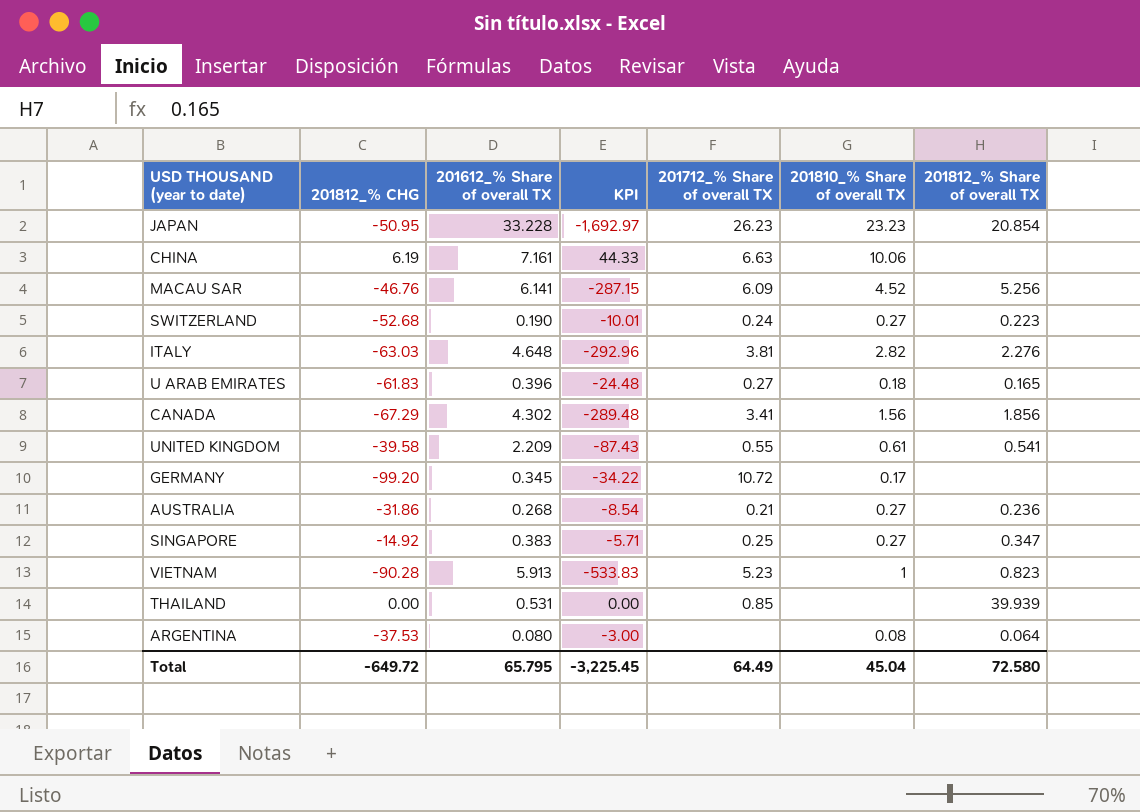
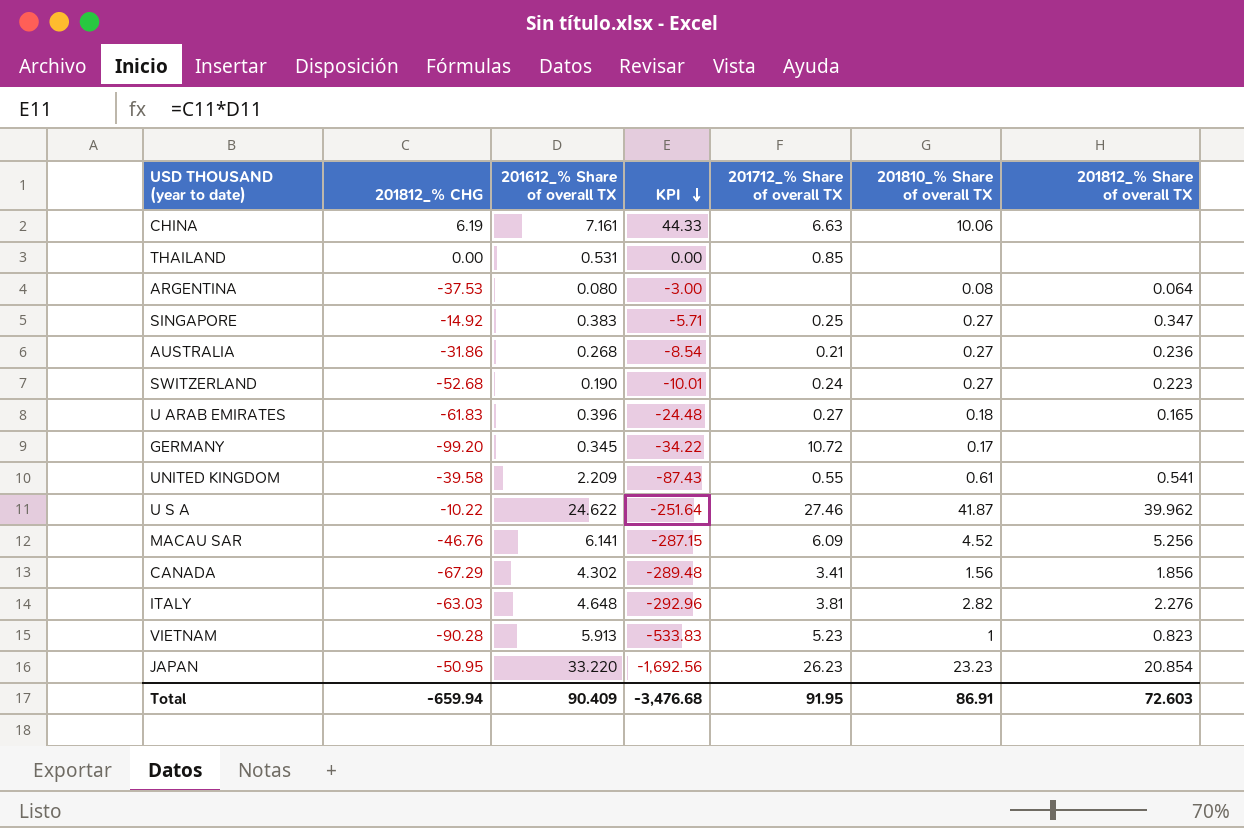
row order: none -> KPI descending
THAILAND | 201812_% Share of overall TX: 39.939 -> none
row U S A: none -> -10.22 | 24.622 | -251.64 | 27.46 | 41.87 | 39.962
JAPAN | 201612_% Share of overall TX: 33.228 -> 33.220
JAPAN | KPI: -1,692.97 -> -1,692.56
Total | 201812_% CHG: -649.72 -> -659.94
Total | 201612_% Share of overall TX: 65.795 -> 90.409
Total | KPI: -3,225.45 -> -3,476.68
Total | 201712_% Share of overall TX: 64.49 -> 91.95
Total | 201810_% Share of overall TX: 45.04 -> 86.91
Total | 201812_% Share of overall TX: 72.580 -> 72.603

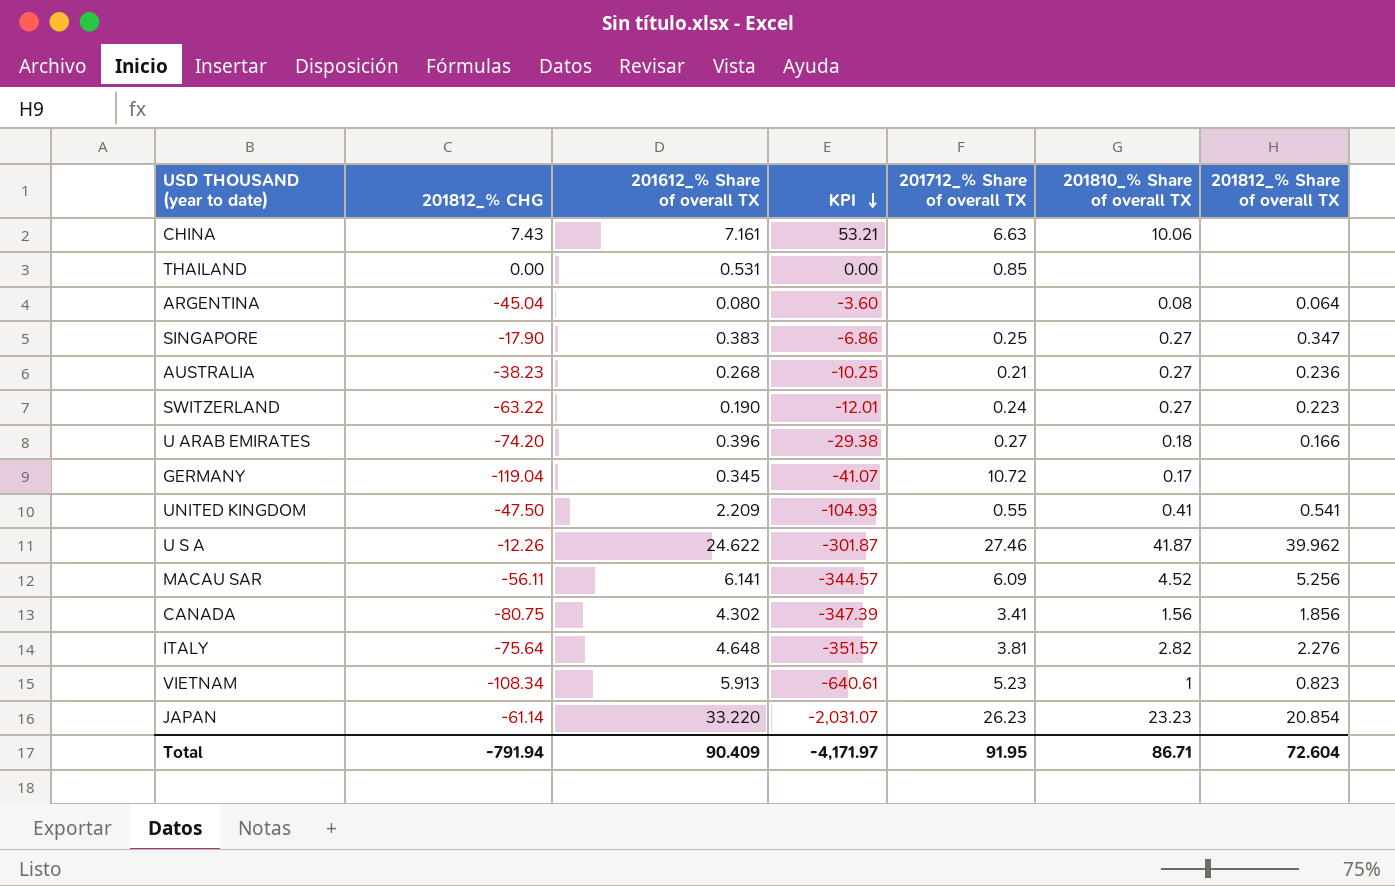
CHINA | 201812_% CHG: 6.19 -> 7.43
CHINA | KPI: 44.33 -> 53.21
ARGENTINA | 201812_% CHG: -37.53 -> -45.04
ARGENTINA | KPI: -3.00 -> -3.60
SINGAPORE | 201812_% CHG: -14.92 -> -17.90
SINGAPORE | KPI: -5.71 -> -6.86
AUSTRALIA | 201812_% CHG: -31.86 -> -38.23
AUSTRALIA | KPI: -8.54 -> -10.25
SWITZERLAND | 201812_% CHG: -52.68 -> -63.22
SWITZERLAND | KPI: -10.01 -> -12.01
U ARAB EMIRATES | 201812_% CHG: -61.83 -> -74.20
U ARAB EMIRATES | KPI: -24.48 -> -29.38
U ARAB EMIRATES | 201812_% Share of overall TX: 0.165 -> 0.166
GERMANY | 201812_% CHG: -99.20 -> -119.04
GERMANY | KPI: -34.22 -> -41.07
UNITED KINGDOM | 201812_% CHG: -39.58 -> -47.50
UNITED KINGDOM | KPI: -87.43 -> -104.93
UNITED KINGDOM | 201810_% Share of overall TX: 0.61 -> 0.41
U S A | 201812_% CHG: -10.22 -> -12.26
U S A | KPI: -251.64 -> -301.87
MACAU SAR | 201812_% CHG: -46.76 -> -56.11
MACAU SAR | KPI: -287.15 -> -344.57
CANADA | 201812_% CHG: -67.29 -> -80.75
CANADA | KPI: -289.48 -> -347.39
ITALY | 201812_% CHG: -63.03 -> -75.64
ITALY | KPI: -292.96 -> -351.57
VIETNAM | 201812_% CHG: -90.28 -> -108.34
VIETNAM | KPI: -533.83 -> -640.61
JAPAN | 201812_% CHG: -50.95 -> -61.14
JAPAN | KPI: -1,692.56 -> -2,031.07
Total | 201812_% CHG: -659.94 -> -791.94
Total | KPI: -3,476.68 -> -4,171.97
Total | 201810_% Share of overall TX: 86.91 -> 86.71
Total | 201812_% Share of overall TX: 72.603 -> 72.604

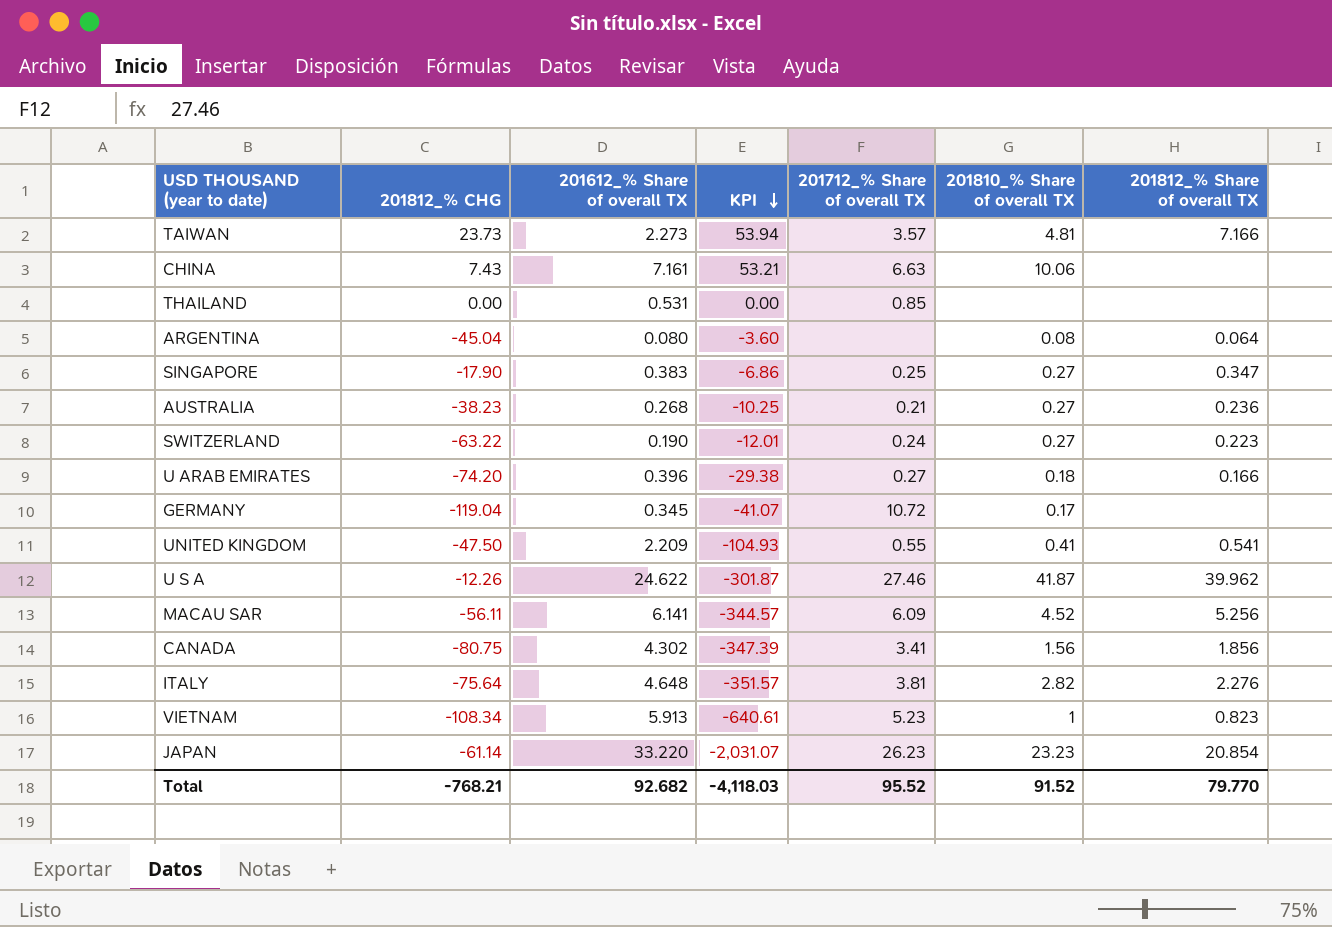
row TAIWAN: none -> 23.73 | 2.273 | 53.94 | 3.57 | 4.81 | 7.166
Total | 201812_% CHG: -791.94 -> -768.21
Total | 201612_% Share of overall TX: 90.409 -> 92.682
Total | KPI: -4,171.97 -> -4,118.03
Total | 201712_% Share of overall TX: 91.95 -> 95.52
Total | 201810_% Share of overall TX: 86.71 -> 91.52
Total | 201812_% Share of overall TX: 72.604 -> 79.770

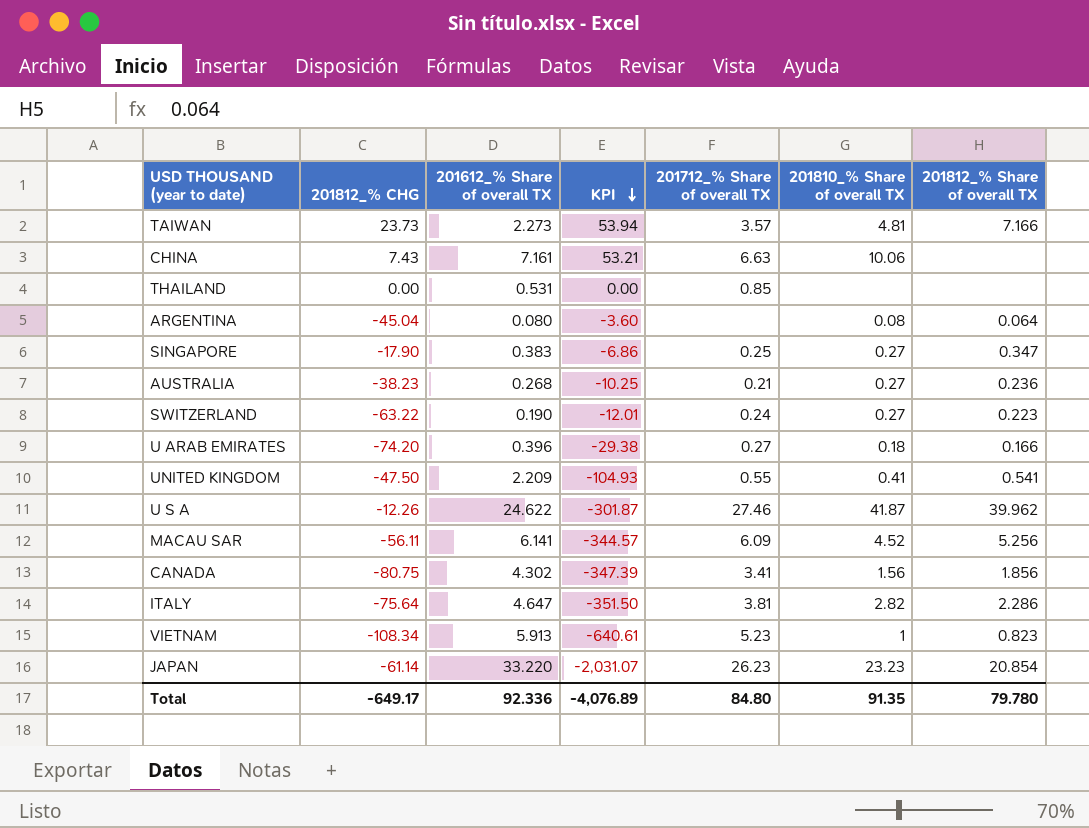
row GERMANY: -119.04 | 0.345 | -41.07 | 10.72 | 0.17 | none -> none
ITALY | 201612_% Share of overall TX: 4.648 -> 4.647
ITALY | KPI: -351.57 -> -351.50
ITALY | 201812_% Share of overall TX: 2.276 -> 2.286
Total | 201812_% CHG: -768.21 -> -649.17
Total | 201612_% Share of overall TX: 92.682 -> 92.336
Total | KPI: -4,118.03 -> -4,076.89
Total | 201712_% Share of overall TX: 95.52 -> 84.80
Total | 201810_% Share of overall TX: 91.52 -> 91.35
Total | 201812_% Share of overall TX: 79.770 -> 79.780

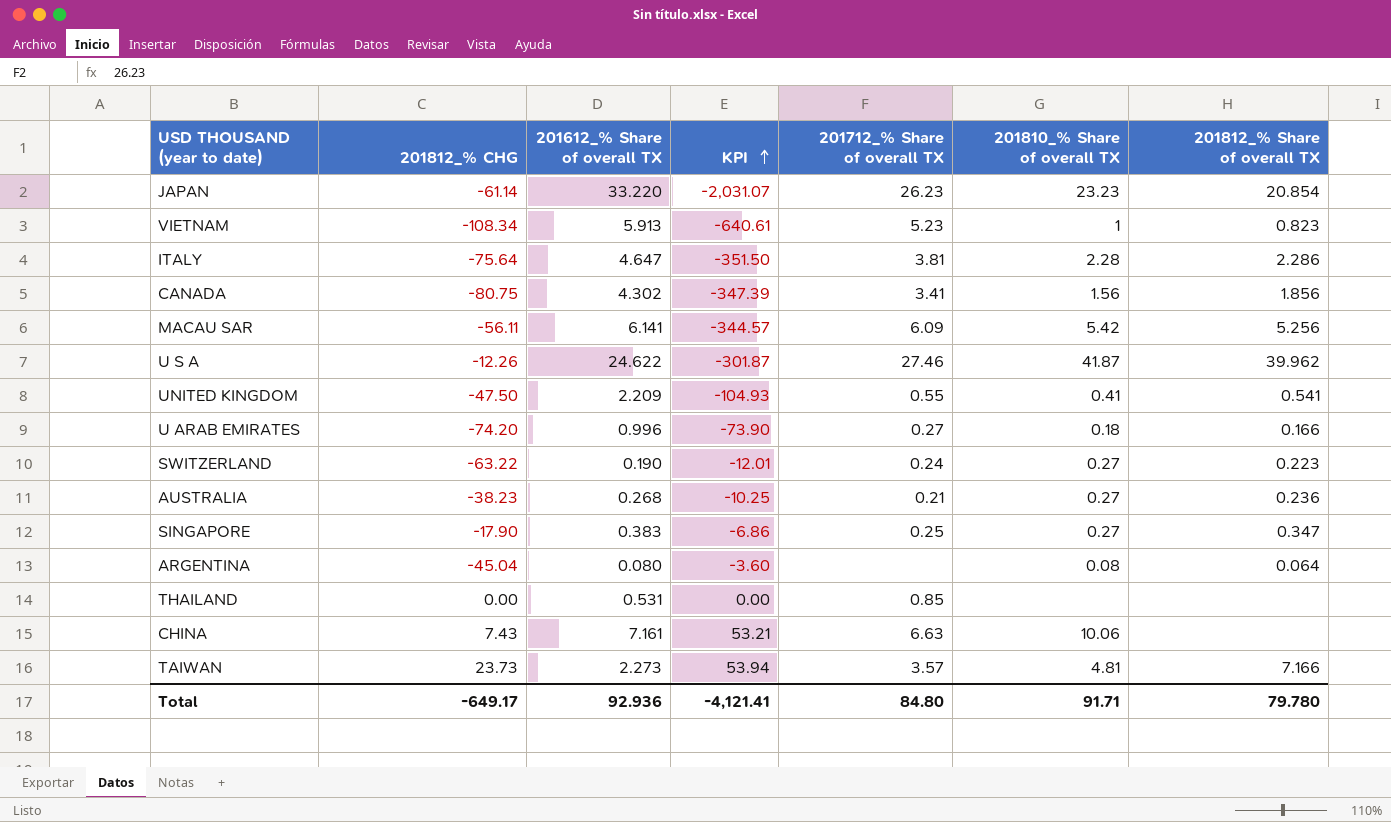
row order: KPI descending -> KPI ascending
ITALY | 201810_% Share of overall TX: 2.82 -> 2.28
MACAU SAR | 201810_% Share of overall TX: 4.52 -> 5.42
U ARAB EMIRATES | 201612_% Share of overall TX: 0.396 -> 0.996
U ARAB EMIRATES | KPI: -29.38 -> -73.90
Total | 201612_% Share of overall TX: 92.336 -> 92.936
Total | KPI: -4,076.89 -> -4,121.41
Total | 201810_% Share of overall TX: 91.35 -> 91.71

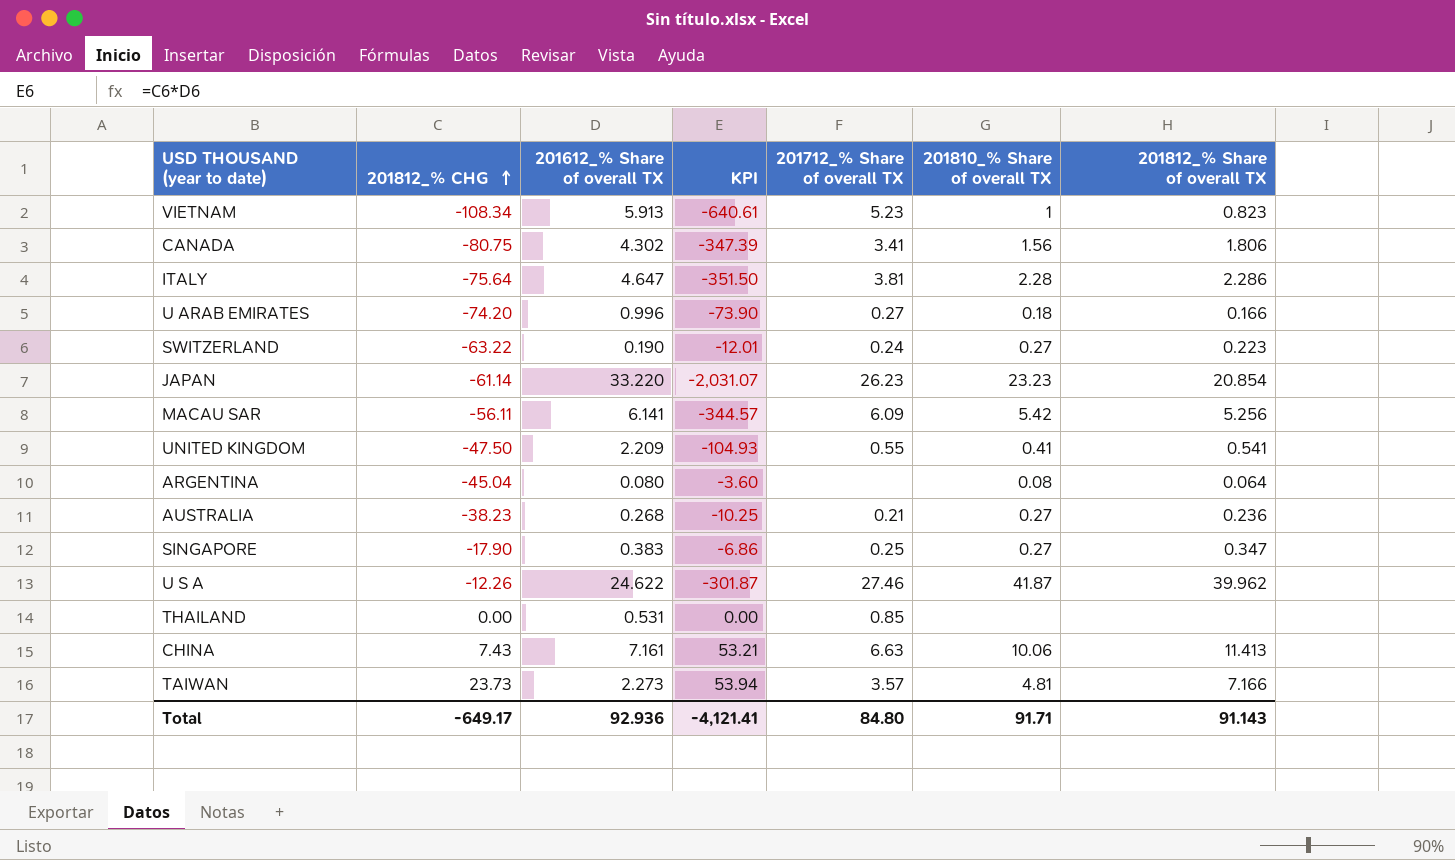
row order: KPI ascending -> 201812_% CHG ascending
CANADA | 201812_% Share of overall TX: 1.856 -> 1.806
CHINA | 201812_% Share of overall TX: none -> 11.413
Total | 201812_% Share of overall TX: 79.780 -> 91.143

